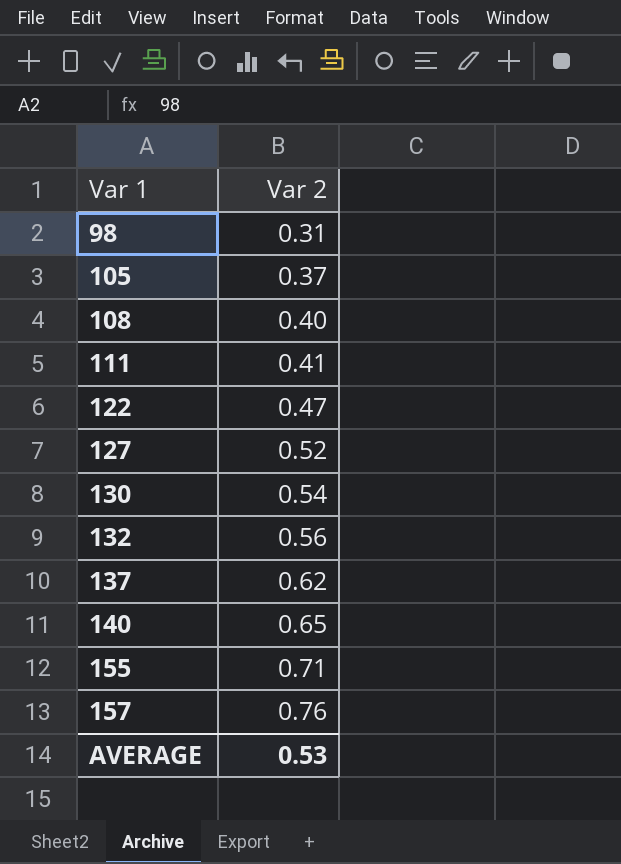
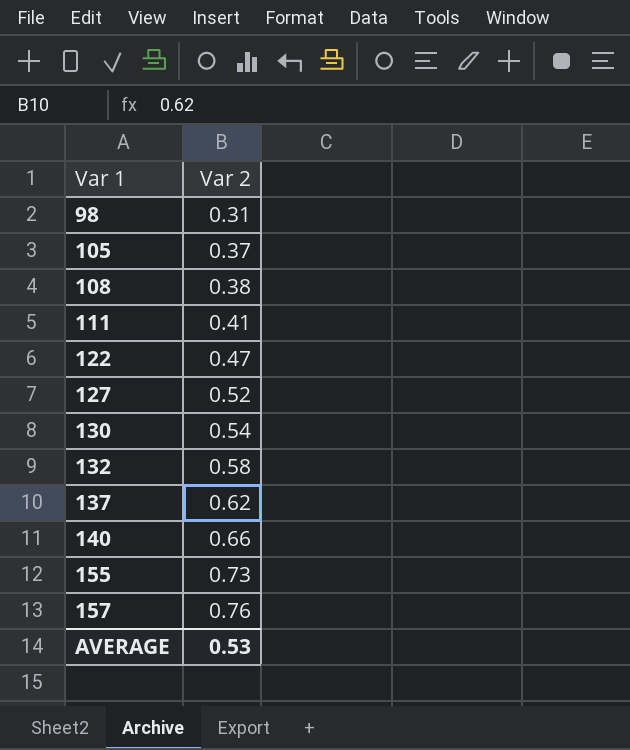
108 | Var 2: 0.40 -> 0.38
132 | Var 2: 0.56 -> 0.58
140 | Var 2: 0.65 -> 0.66
155 | Var 2: 0.71 -> 0.73

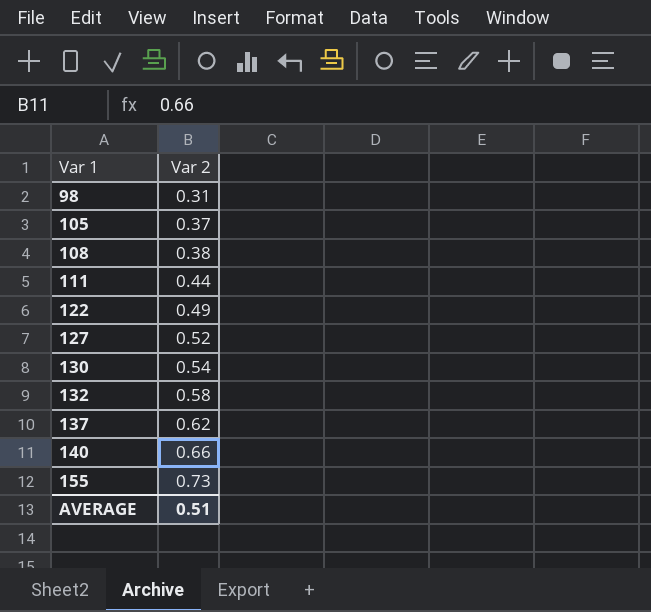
row 157: 0.76 -> none
111 | Var 2: 0.41 -> 0.44
122 | Var 2: 0.47 -> 0.49
AVERAGE | Var 2: 0.53 -> 0.51

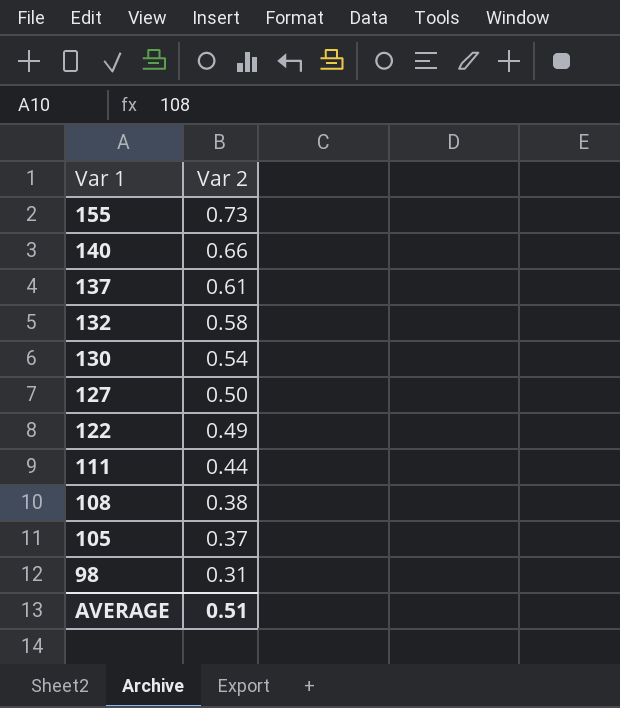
row order: Var 1 ascending -> Var 1 descending
137 | Var 2: 0.62 -> 0.61
127 | Var 2: 0.52 -> 0.50

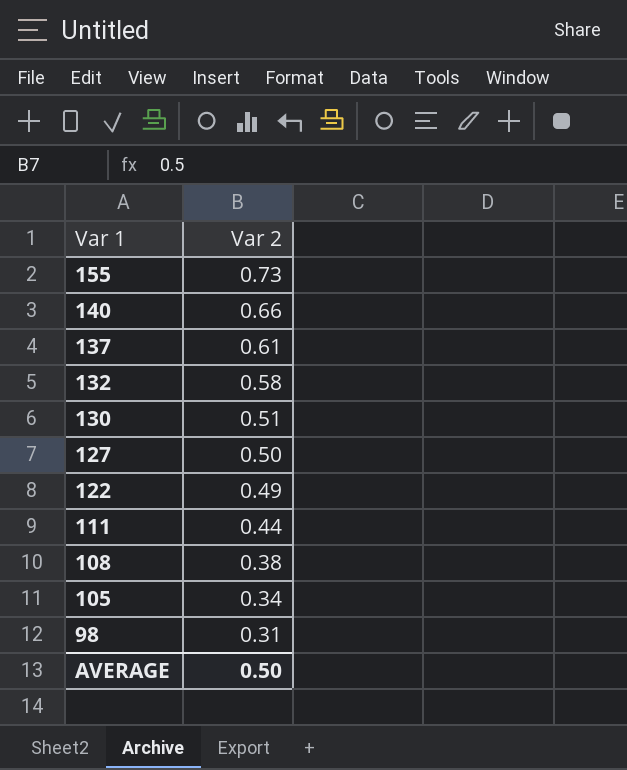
130 | Var 2: 0.54 -> 0.51
105 | Var 2: 0.37 -> 0.34
AVERAGE | Var 2: 0.51 -> 0.50

